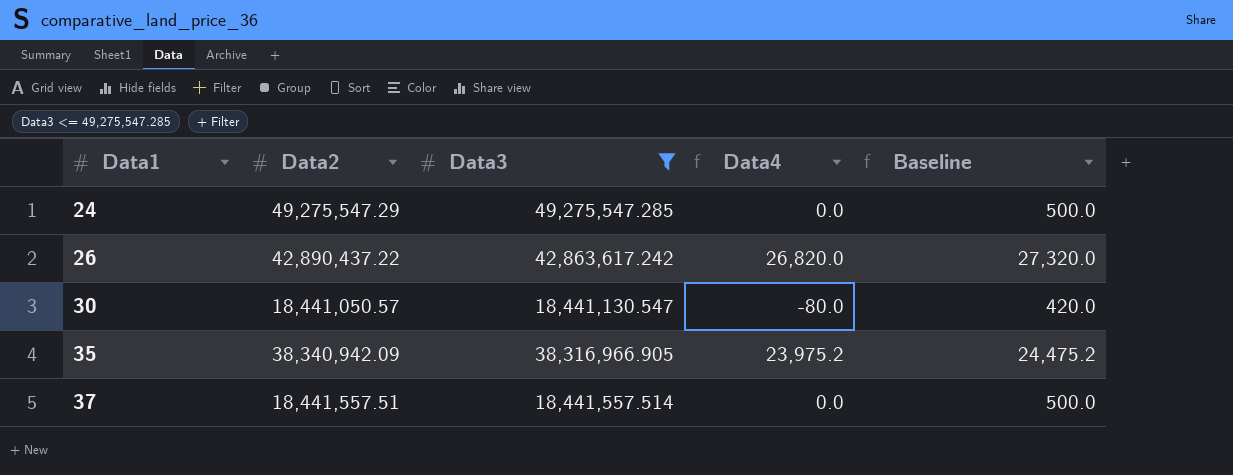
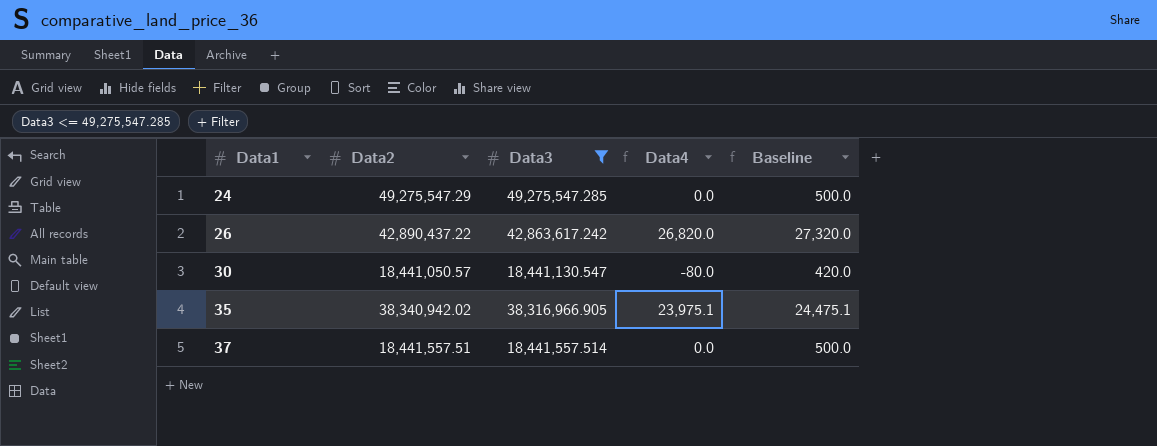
35 | Data2: 38,340,942.09 -> 38,340,942.02
35 | Data4: 23,975.2 -> 23,975.1
35 | Baseline: 24,475.2 -> 24,475.1

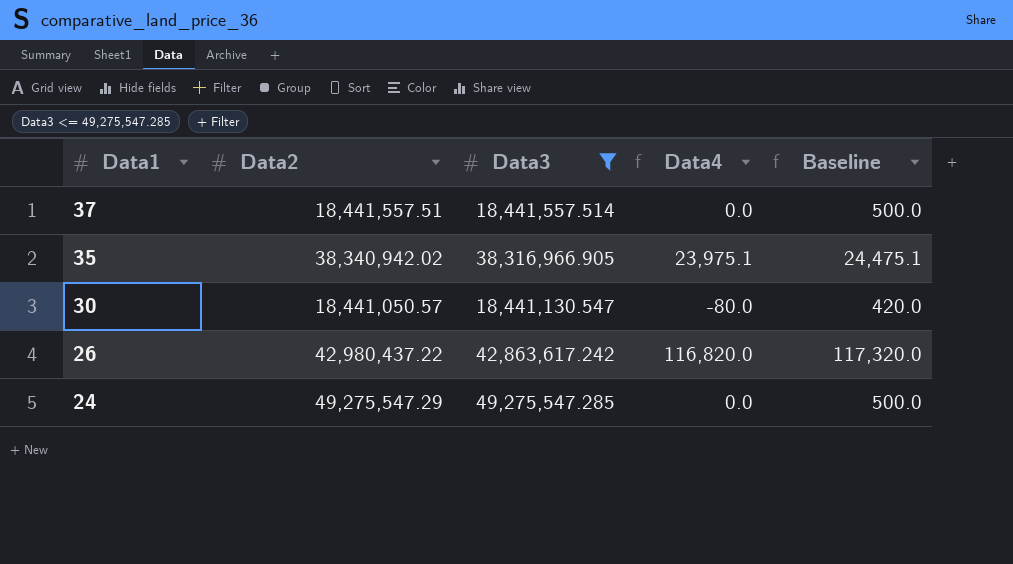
row order: Data1 ascending -> Data1 descending
26 | Data2: 42,890,437.22 -> 42,980,437.22
26 | Data4: 26,820.0 -> 116,820.0
26 | Baseline: 27,320.0 -> 117,320.0

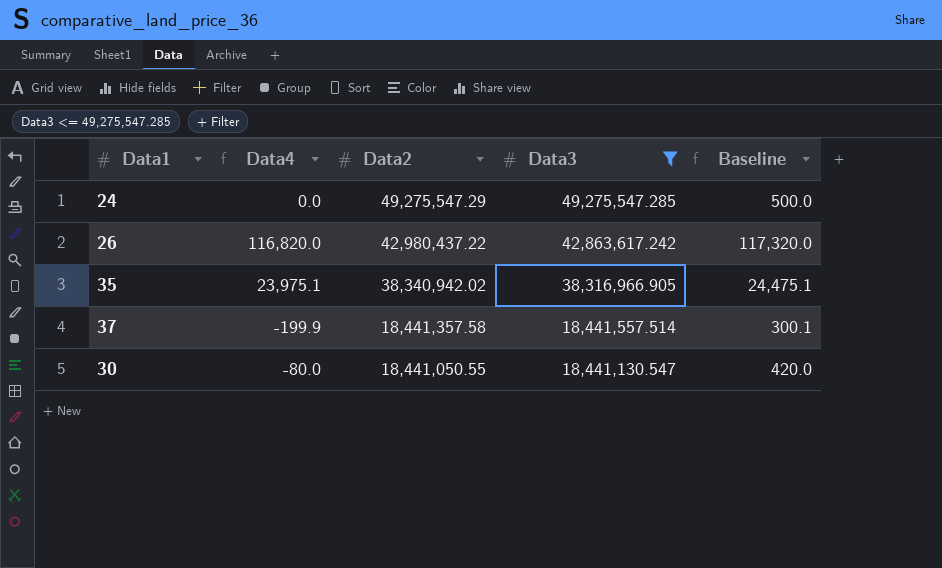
row order: Data1 descending -> Data2 descending
column Data4 | position: 4 -> 2
37 | Data4: 0.0 -> -199.9
37 | Data2: 18,441,557.51 -> 18,441,357.58
37 | Baseline: 500.0 -> 300.1
30 | Data2: 18,441,050.57 -> 18,441,050.55

